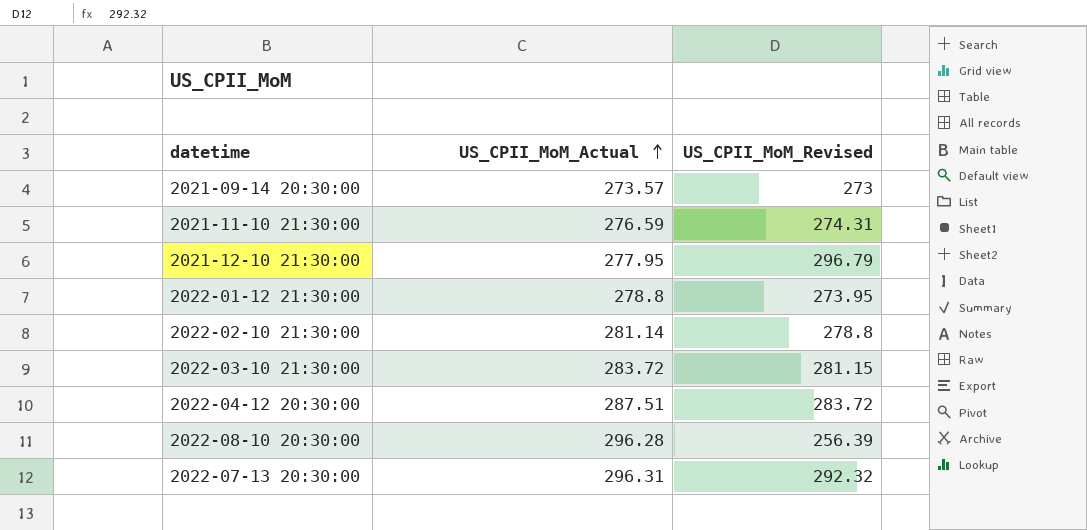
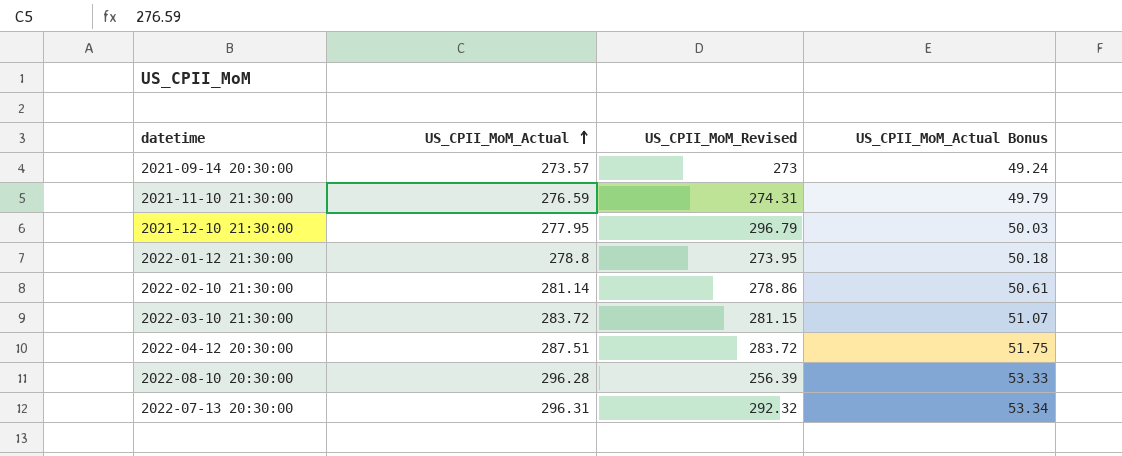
column US_CPII_MoM_Actual Bonus | formula: none -> [US_CPII_MoM_Actual] * 0.18
2022-02-10 21:30:00 | US_CPII_MoM_Revised: 278.8 -> 278.86

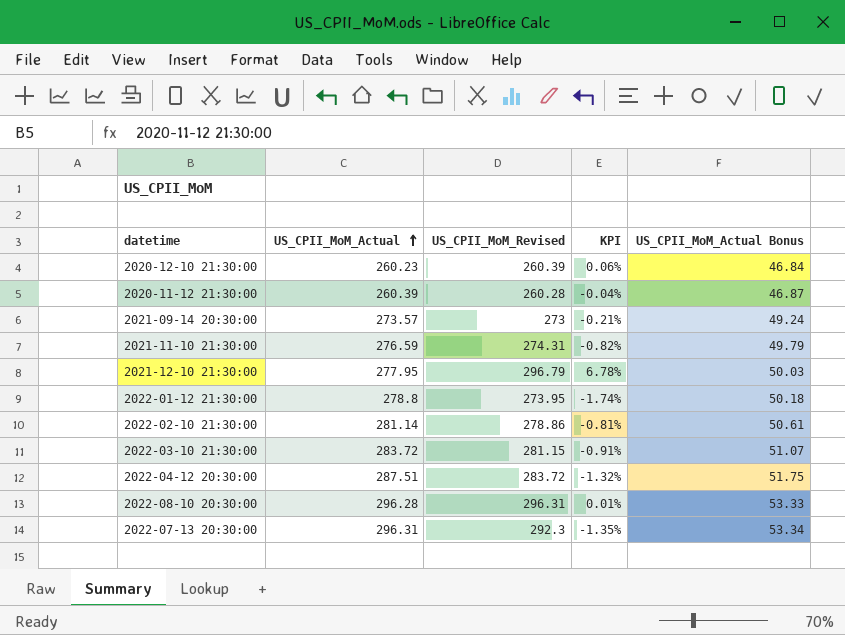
column KPI | formula: none -> ([US_CPII_MoM_Revised] - [US_CPII_MoM_Actual]) / [US_CPII_MoM_Actual]
row 2020-12-10 21:30:00: none -> 260.23 | 260.39 | 0.06% | 46.84
row 2020-11-12 21:30:00: none -> 260.39 | 260.28 | -0.04% | 46.87
2022-08-10 20:30:00 | US_CPII_MoM_Revised: 256.39 -> 296.31
2022-07-13 20:30:00 | US_CPII_MoM_Revised: 292.32 -> 292.3

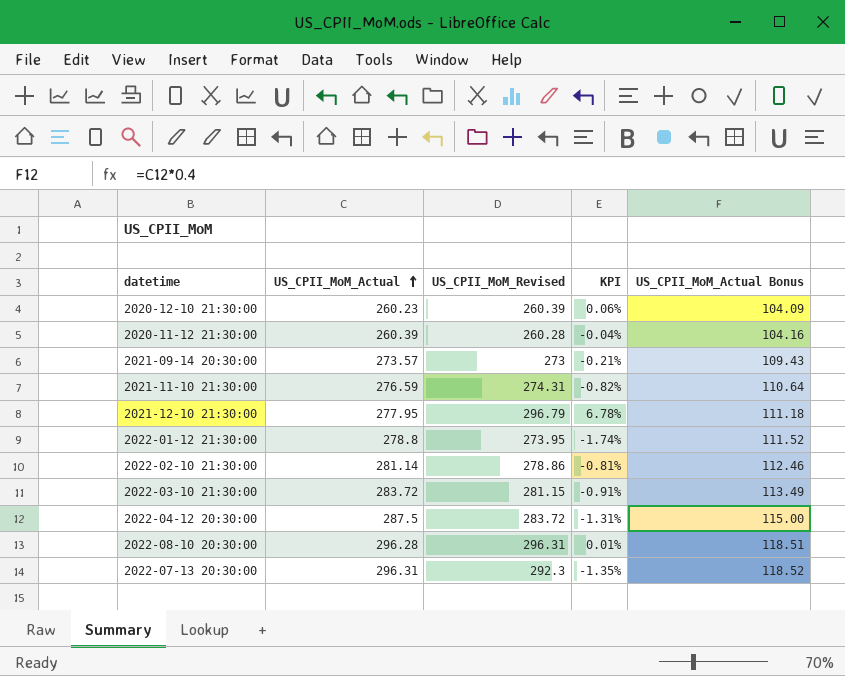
column US_CPII_MoM_Actual Bonus | formula: [US_CPII_MoM_Actual] * 0.18 -> [US_CPII_MoM_Actual] * 0.4
2022-04-12 20:30:00 | US_CPII_MoM_Actual: 287.51 -> 287.5
2022-04-12 20:30:00 | KPI: -1.32% -> -1.31%

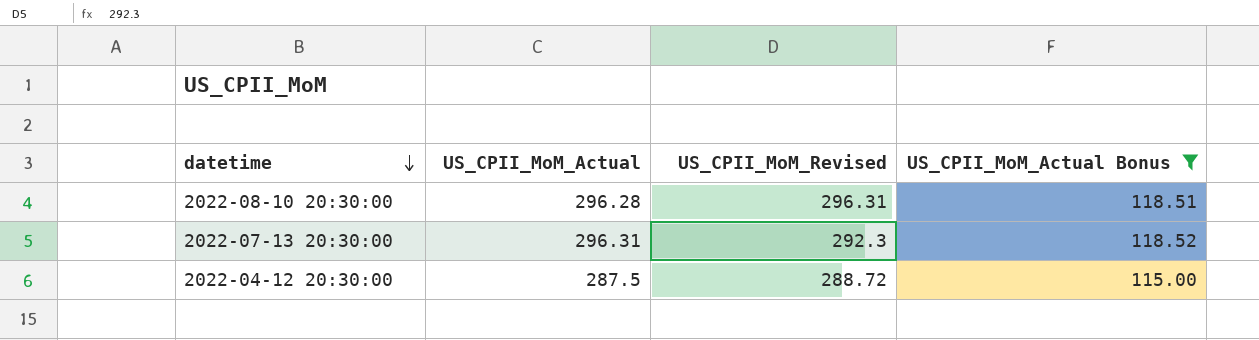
filter: none -> US_CPII_MoM_Actual Bonus >= 115.00
row order: US_CPII_MoM_Actual ascending -> datetime descending
column KPI | formula: ([US_CPII_MoM_Revised] - [US_CPII_MoM_Actual]) / [US_CPII_MoM_Actual] -> none
2022-04-12 20:30:00 | US_CPII_MoM_Revised: 283.72 -> 288.72

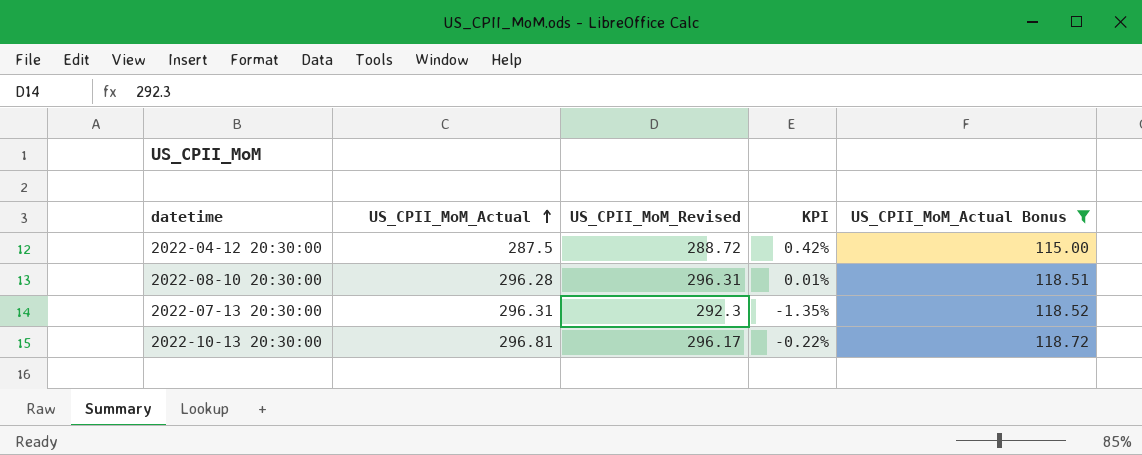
row order: datetime descending -> US_CPII_MoM_Actual ascending
column KPI | formula: none -> ([US_CPII_MoM_Revised] - [US_CPII_MoM_Actual]) / [US_CPII_MoM_Actual]
row 2022-10-13 20:30:00: none -> 296.81 | 296.17 | -0.22% | 118.72

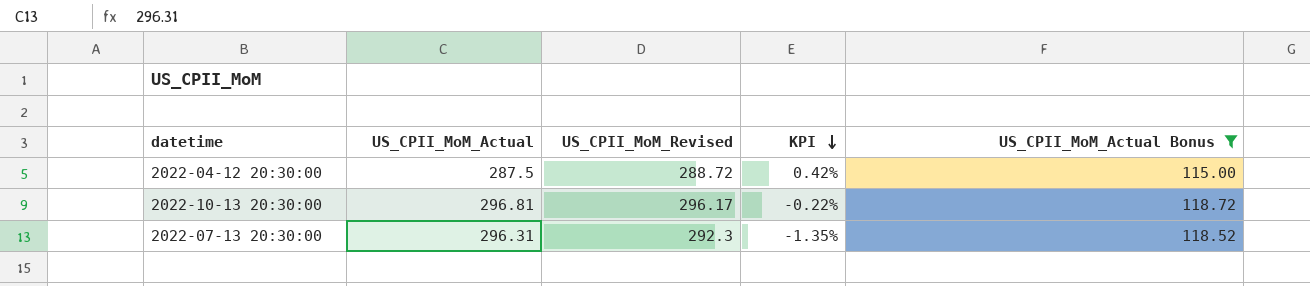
row order: US_CPII_MoM_Actual ascending -> KPI descending
row 2022-08-10 20:30:00: 296.28 | 296.31 | 0.01% | 118.51 -> none

